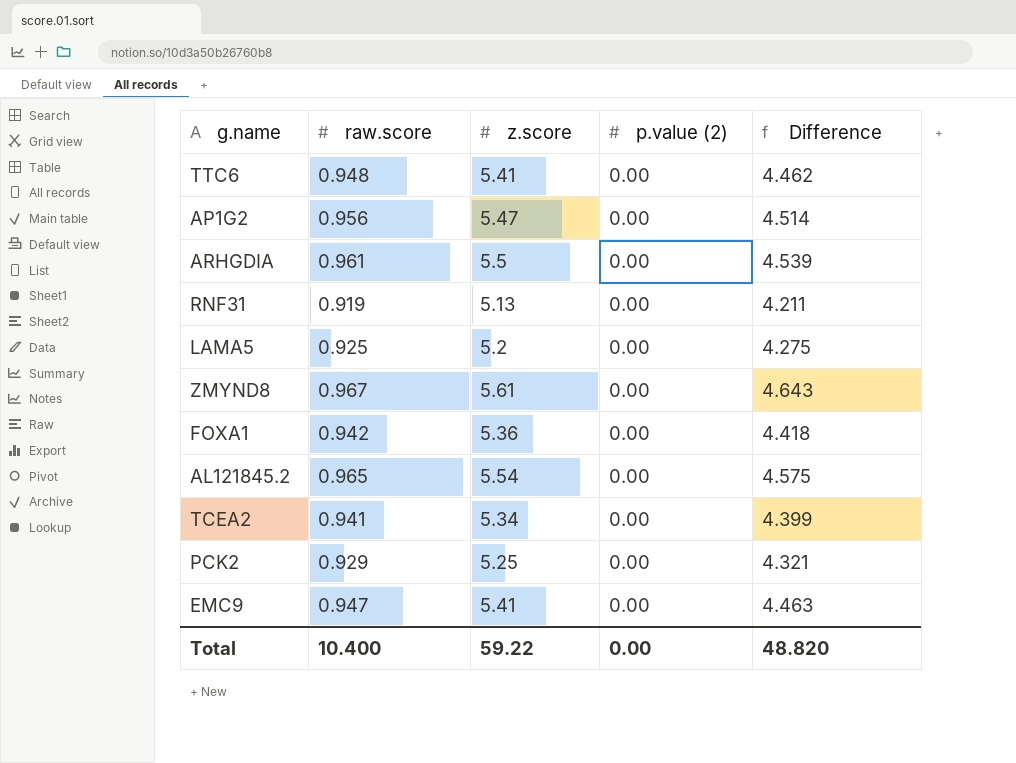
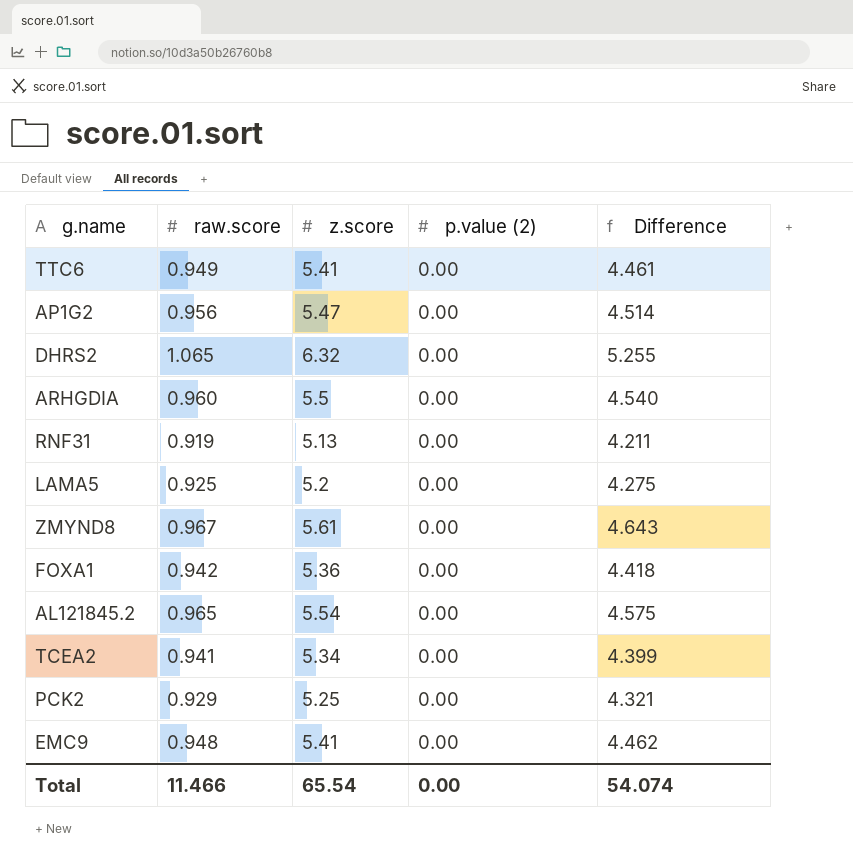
TTC6 | raw.score: 0.948 -> 0.949
TTC6 | Difference: 4.462 -> 4.461
row DHRS2: none -> 1.065 | 6.32 | 0.00 | 5.255
ARHGDIA | raw.score: 0.961 -> 0.960
ARHGDIA | Difference: 4.539 -> 4.540
EMC9 | raw.score: 0.947 -> 0.948
EMC9 | Difference: 4.463 -> 4.462
Total | raw.score: 10.400 -> 11.466
Total | z.score: 59.22 -> 65.54
Total | Difference: 48.820 -> 54.074

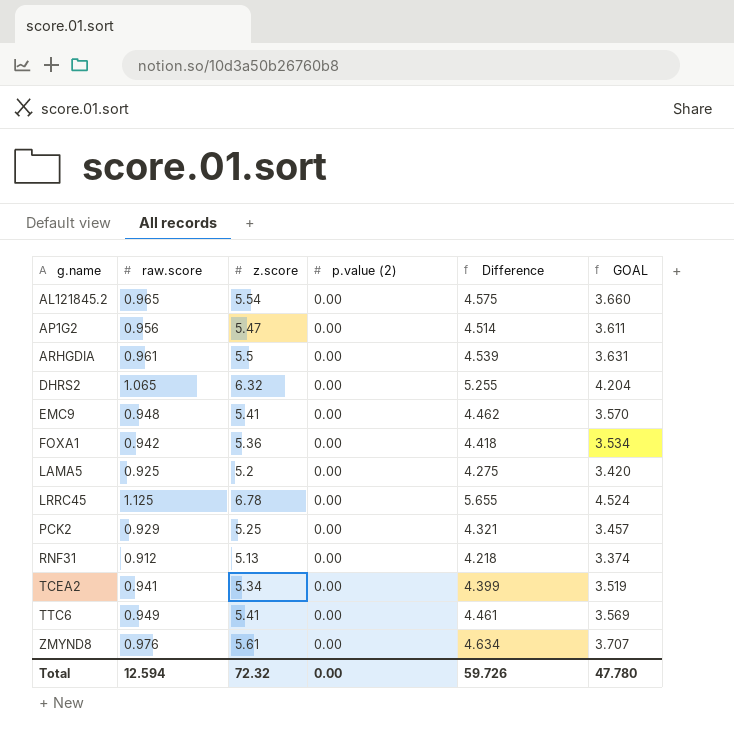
row order: none -> g.name ascending
column GOAL | formula: none -> [Difference] * 0.8
ARHGDIA | raw.score: 0.960 -> 0.961
ARHGDIA | Difference: 4.540 -> 4.539
row LRRC45: none -> 1.125 | 6.78 | 0.00 | 5.655 | 4.524
RNF31 | raw.score: 0.919 -> 0.912
RNF31 | Difference: 4.211 -> 4.218
ZMYND8 | raw.score: 0.967 -> 0.976
ZMYND8 | Difference: 4.643 -> 4.634
Total | raw.score: 11.466 -> 12.594
Total | z.score: 65.54 -> 72.32
Total | Difference: 54.074 -> 59.726

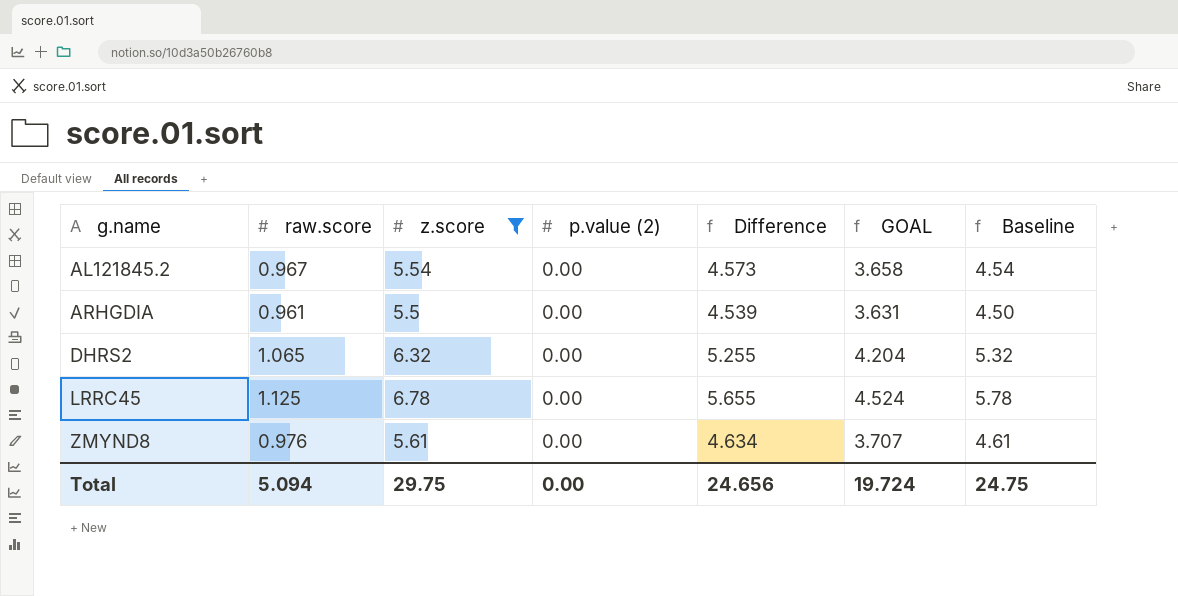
filter: none -> z.score >= 5.5
column Baseline | formula: none -> [z.score] - 1
AL121845.2 | raw.score: 0.965 -> 0.967
AL121845.2 | Difference: 4.575 -> 4.573
AL121845.2 | GOAL: 3.660 -> 3.658
Total | raw.score: 12.594 -> 5.094
Total | z.score: 72.32 -> 29.75
Total | Difference: 59.726 -> 24.656
Total | GOAL: 47.780 -> 19.724

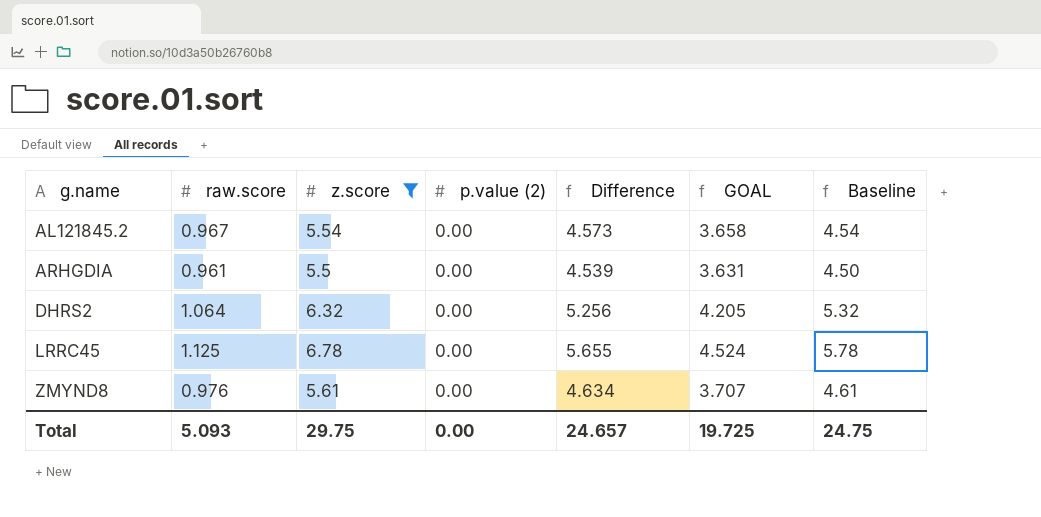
DHRS2 | raw.score: 1.065 -> 1.064
DHRS2 | Difference: 5.255 -> 5.256
DHRS2 | GOAL: 4.204 -> 4.205
Total | raw.score: 5.094 -> 5.093
Total | Difference: 24.656 -> 24.657
Total | GOAL: 19.724 -> 19.725

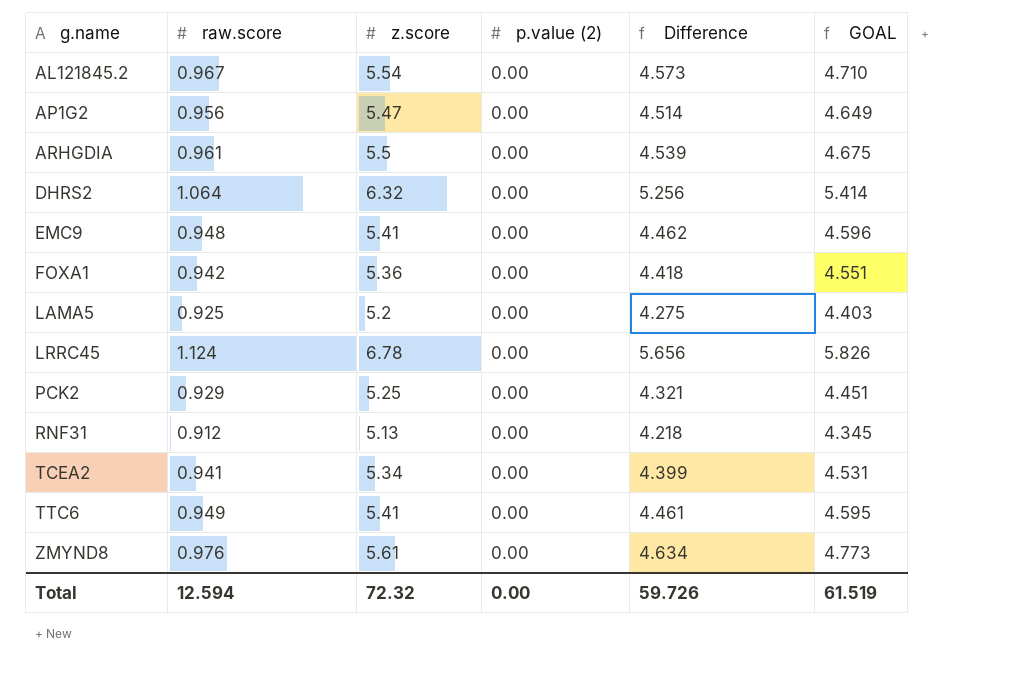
filter: z.score >= 5.5 -> none
column Baseline | formula: [z.score] - 1 -> none
column GOAL | formula: [Difference] * 0.8 -> [Difference] * 1.03
LRRC45 | raw.score: 1.125 -> 1.124
LRRC45 | Difference: 5.655 -> 5.656
Total | raw.score: 5.093 -> 12.594
Total | z.score: 29.75 -> 72.32
Total | Difference: 24.657 -> 59.726
Total | GOAL: 19.725 -> 61.519

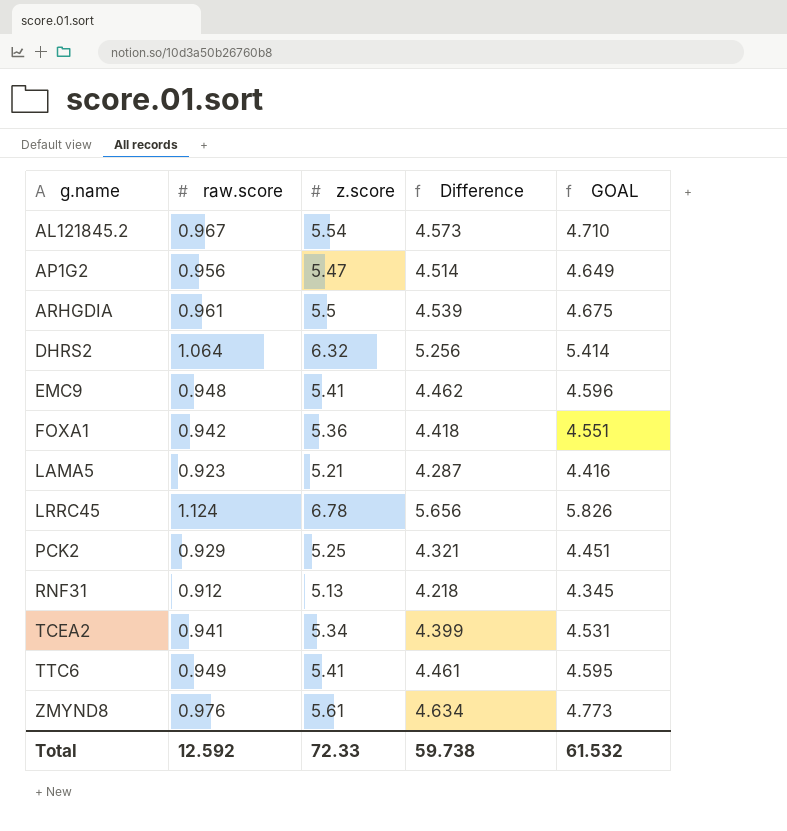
column p.value (2) | position: 4 -> none
LAMA5 | raw.score: 0.925 -> 0.923
LAMA5 | z.score: 5.2 -> 5.21
LAMA5 | Difference: 4.275 -> 4.287
LAMA5 | GOAL: 4.403 -> 4.416
Total | raw.score: 12.594 -> 12.592
Total | z.score: 72.32 -> 72.33
Total | Difference: 59.726 -> 59.738
Total | GOAL: 61.519 -> 61.532

